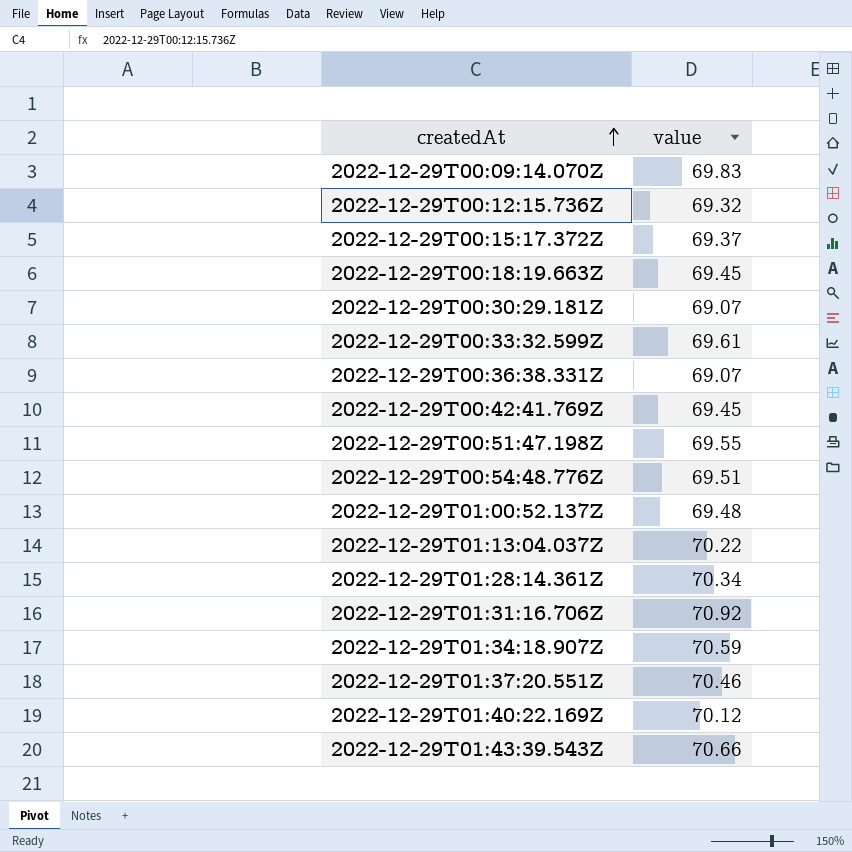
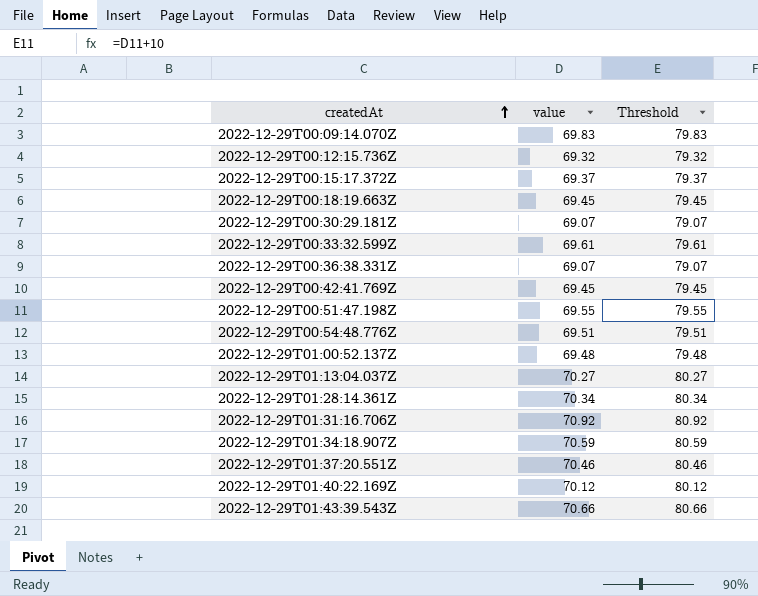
column Threshold | formula: none -> [value] + 10
2022-12-29T01:13:04.037Z | value: 70.22 -> 70.27

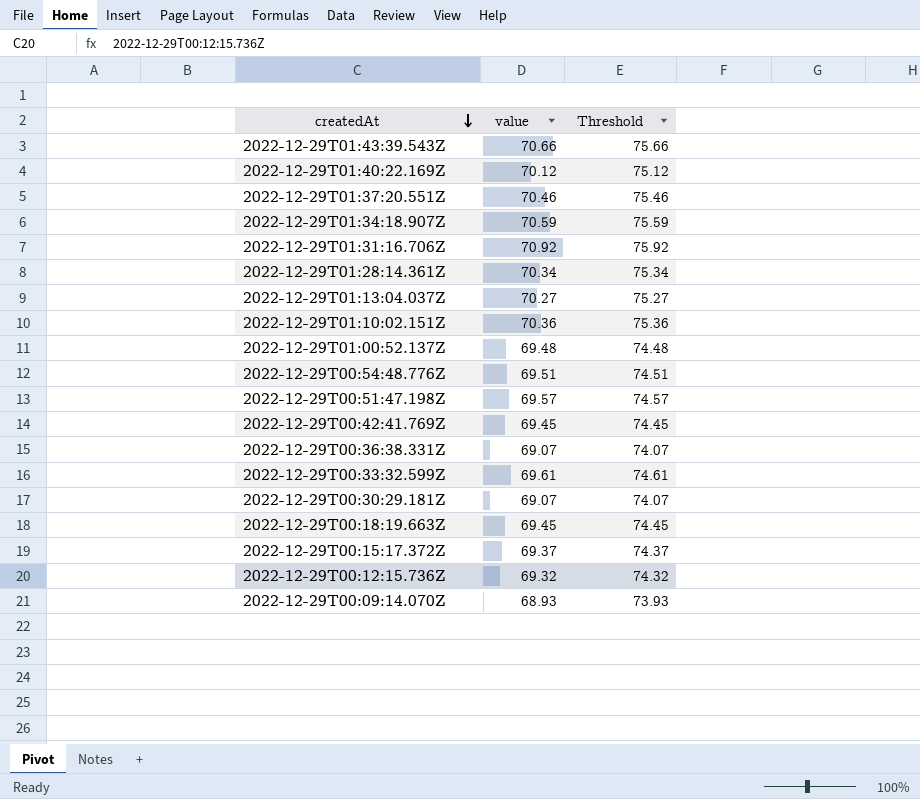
row order: createdAt ascending -> createdAt descending
column Threshold | formula: [value] + 10 -> [value] + 5
row 2022-12-29T01:10:02.151Z: none -> 70.36 | 75.36
2022-12-29T00:51:47.198Z | value: 69.55 -> 69.57
2022-12-29T00:09:14.070Z | value: 69.83 -> 68.93

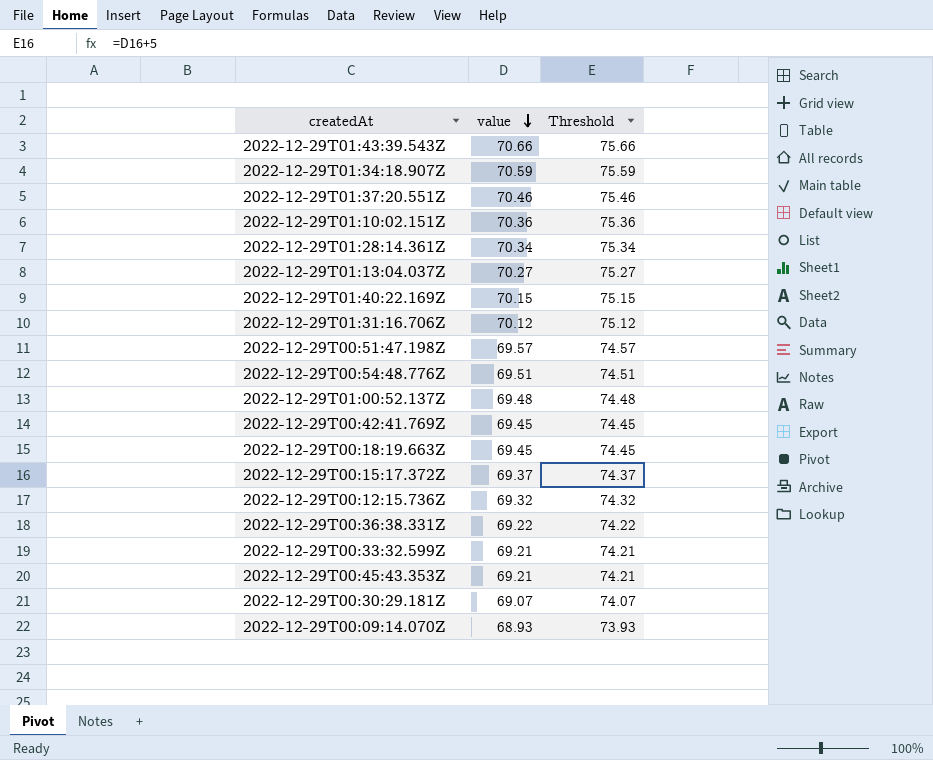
row order: createdAt descending -> value descending
2022-12-29T01:40:22.169Z | value: 70.12 -> 70.15
2022-12-29T01:40:22.169Z | Threshold: 75.12 -> 75.15
2022-12-29T01:31:16.706Z | value: 70.92 -> 70.12
2022-12-29T01:31:16.706Z | Threshold: 75.92 -> 75.12
2022-12-29T00:36:38.331Z | value: 69.07 -> 69.22
2022-12-29T00:36:38.331Z | Threshold: 74.07 -> 74.22
2022-12-29T00:33:32.599Z | value: 69.61 -> 69.21
2022-12-29T00:33:32.599Z | Threshold: 74.61 -> 74.21
row 2022-12-29T00:45:43.353Z: none -> 69.21 | 74.21

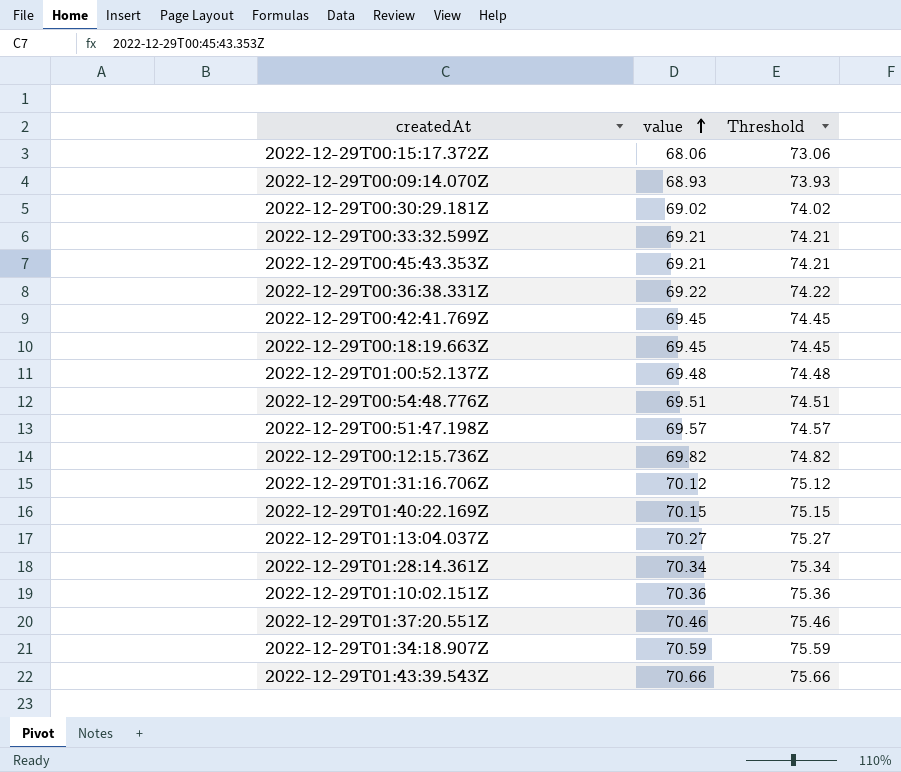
row order: value descending -> value ascending
2022-12-29T00:15:17.372Z | value: 69.37 -> 68.06
2022-12-29T00:15:17.372Z | Threshold: 74.37 -> 73.06
2022-12-29T00:30:29.181Z | value: 69.07 -> 69.02
2022-12-29T00:30:29.181Z | Threshold: 74.07 -> 74.02
2022-12-29T00:12:15.736Z | value: 69.32 -> 69.82
2022-12-29T00:12:15.736Z | Threshold: 74.32 -> 74.82

